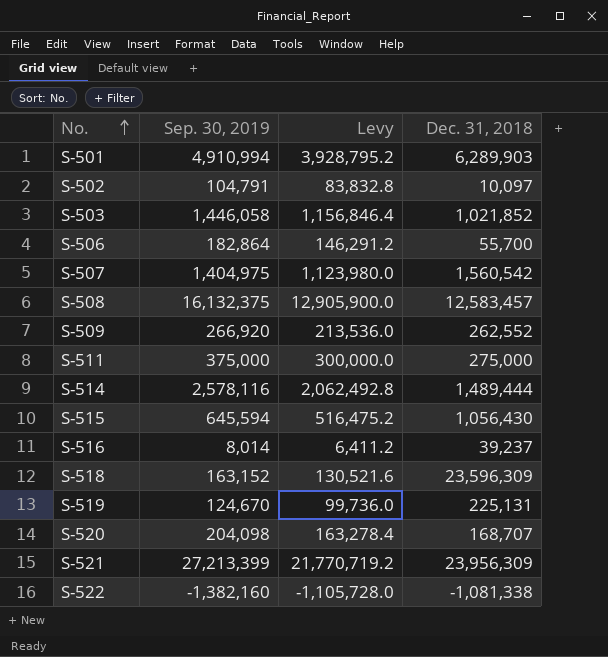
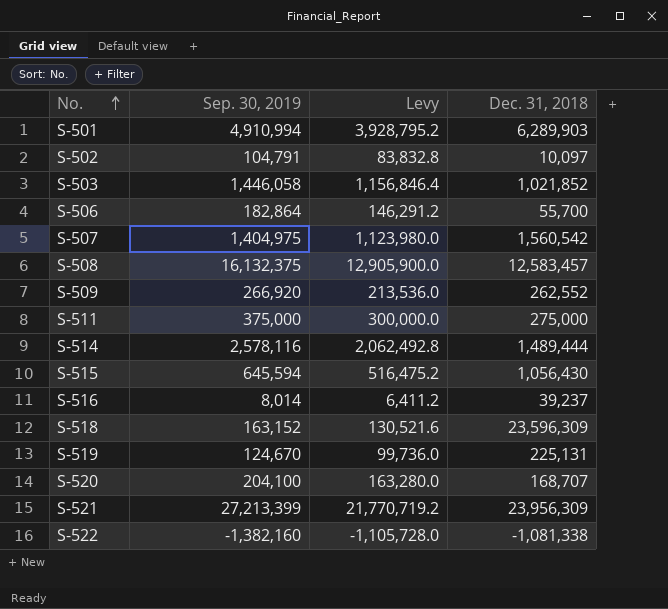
S-520 | Sep. 30, 2019: 204,098 -> 204,100
S-520 | Levy: 163,278.4 -> 163,280.0

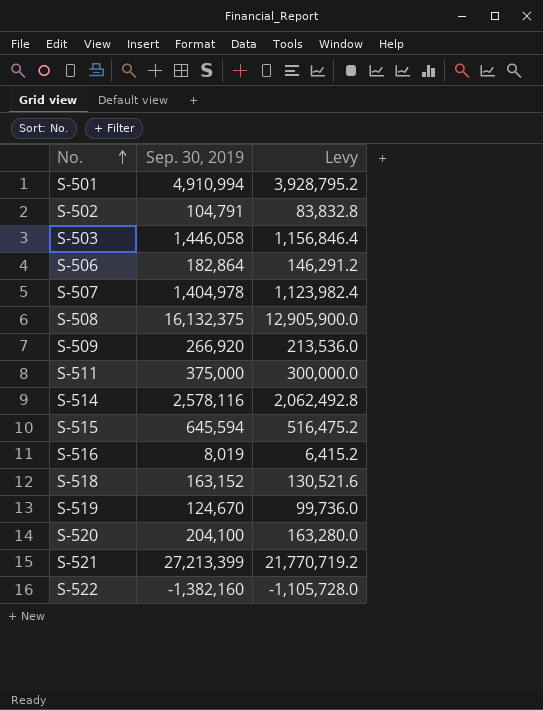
column Dec. 31, 2018 | position: 4 -> none
S-507 | Sep. 30, 2019: 1,404,975 -> 1,404,978
S-507 | Levy: 1,123,980.0 -> 1,123,982.4
S-516 | Sep. 30, 2019: 8,014 -> 8,019
S-516 | Levy: 6,411.2 -> 6,415.2

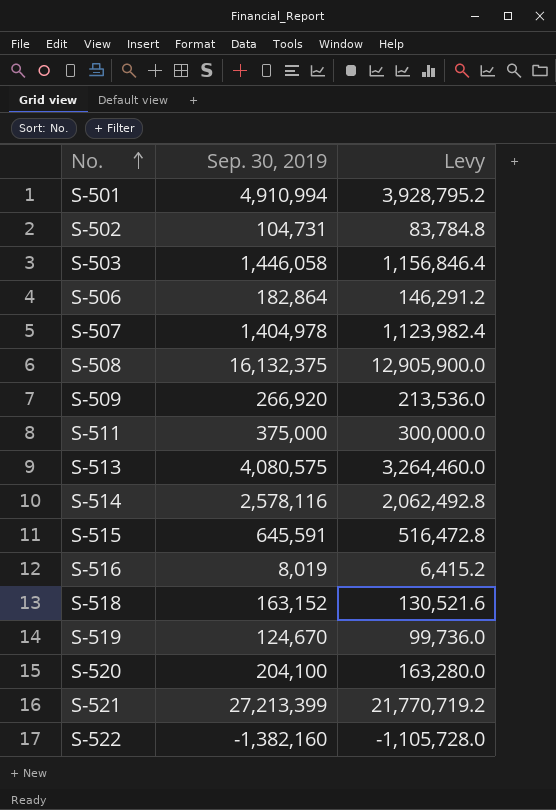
S-502 | Sep. 30, 2019: 104,791 -> 104,731
S-502 | Levy: 83,832.8 -> 83,784.8
row S-513: none -> 4,080,575 | 3,264,460.0
S-515 | Sep. 30, 2019: 645,594 -> 645,591
S-515 | Levy: 516,475.2 -> 516,472.8

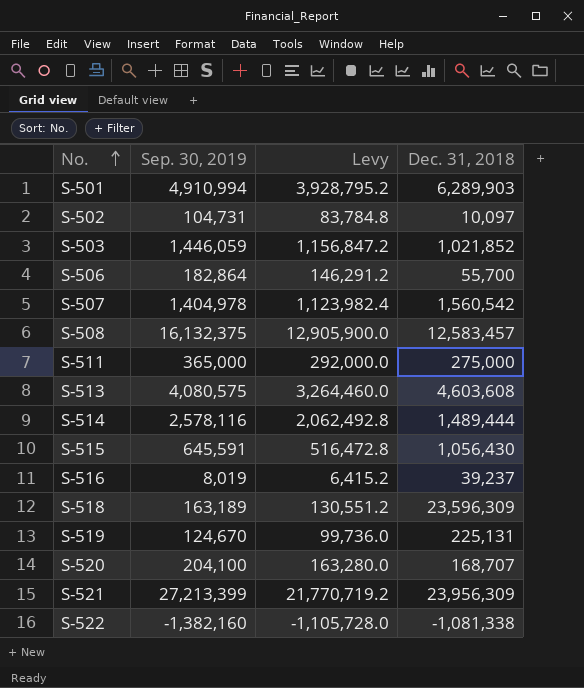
column Dec. 31, 2018 | position: none -> 4
row S-509: 266,920 | 213,536.0 -> none
S-503 | Sep. 30, 2019: 1,446,058 -> 1,446,059
S-503 | Levy: 1,156,846.4 -> 1,156,847.2
S-511 | Sep. 30, 2019: 375,000 -> 365,000
S-511 | Levy: 300,000.0 -> 292,000.0
S-518 | Sep. 30, 2019: 163,152 -> 163,189
S-518 | Levy: 130,521.6 -> 130,551.2

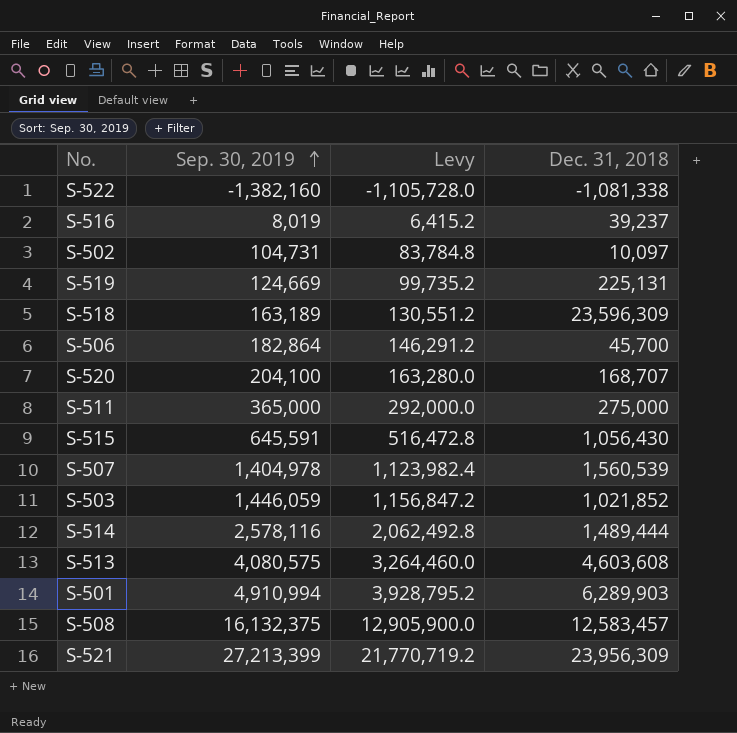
row order: No. ascending -> Sep. 30, 2019 ascending
S-519 | Sep. 30, 2019: 124,670 -> 124,669
S-519 | Levy: 99,736.0 -> 99,735.2
S-506 | Dec. 31, 2018: 55,700 -> 45,700
S-507 | Dec. 31, 2018: 1,560,542 -> 1,560,539

